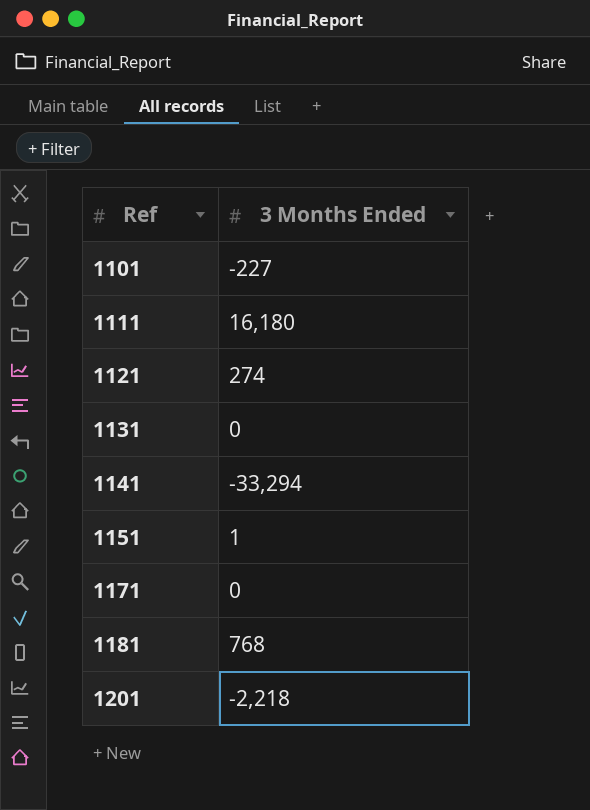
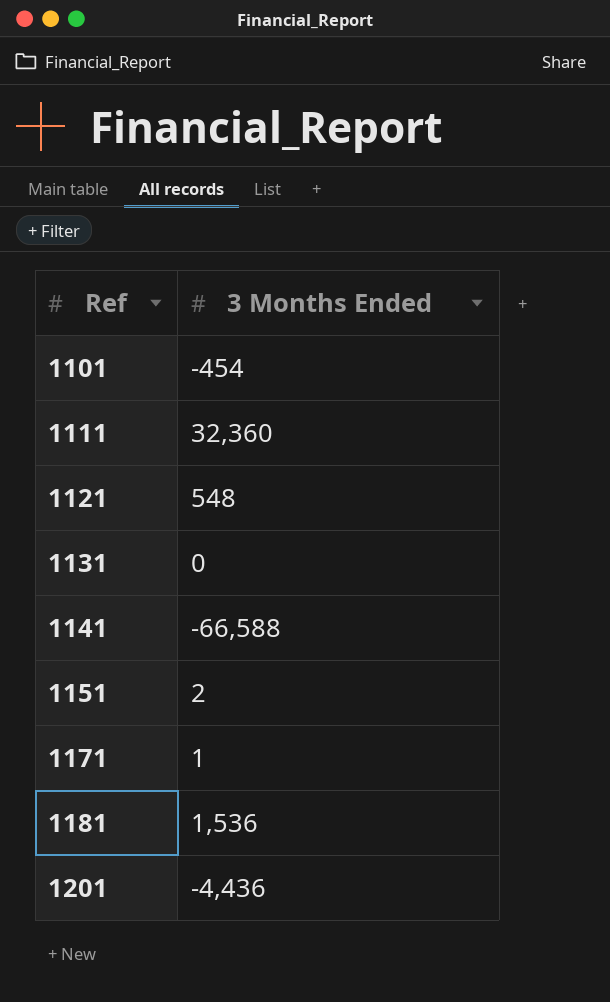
1101 | 3 Months Ended: -227 -> -454
1111 | 3 Months Ended: 16,180 -> 32,360
1121 | 3 Months Ended: 274 -> 548
1141 | 3 Months Ended: -33,294 -> -66,588
1151 | 3 Months Ended: 1 -> 2
1171 | 3 Months Ended: 0 -> 1
1181 | 3 Months Ended: 768 -> 1,536
1201 | 3 Months Ended: -2,218 -> -4,436

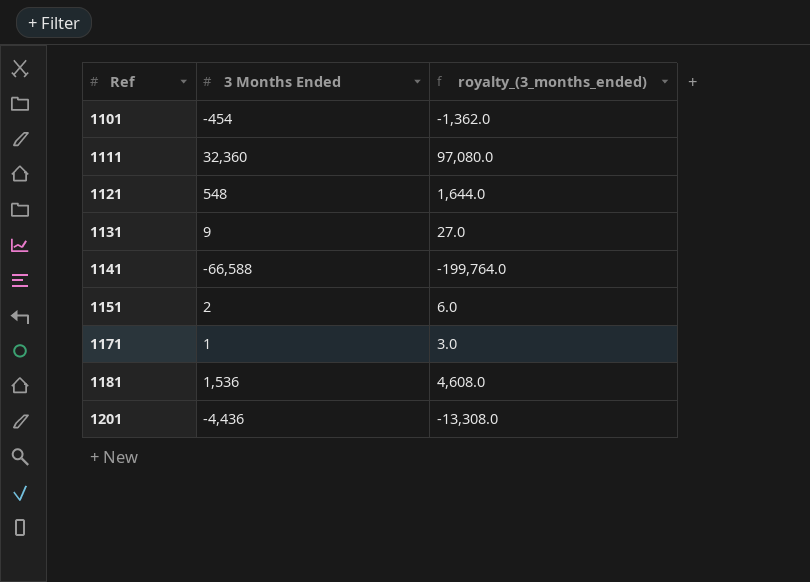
column royalty_(3_months_ended) | formula: none -> [3 Months Ended] * 3
1131 | 3 Months Ended: 0 -> 9

